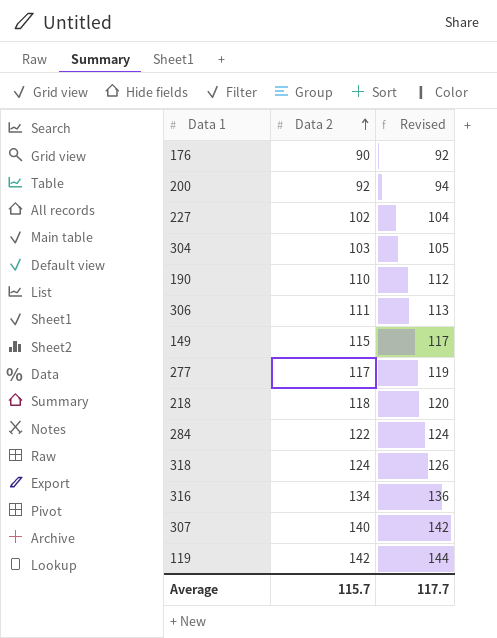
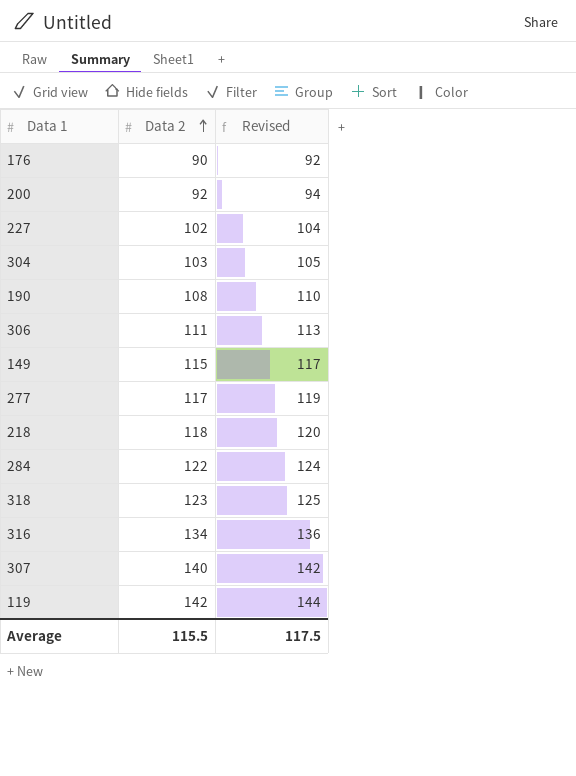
190 | Data 2: 110 -> 108
190 | Revised: 112 -> 110
318 | Data 2: 124 -> 123
318 | Revised: 126 -> 125
Average | Data 2: 115.7 -> 115.5
Average | Revised: 117.7 -> 117.5

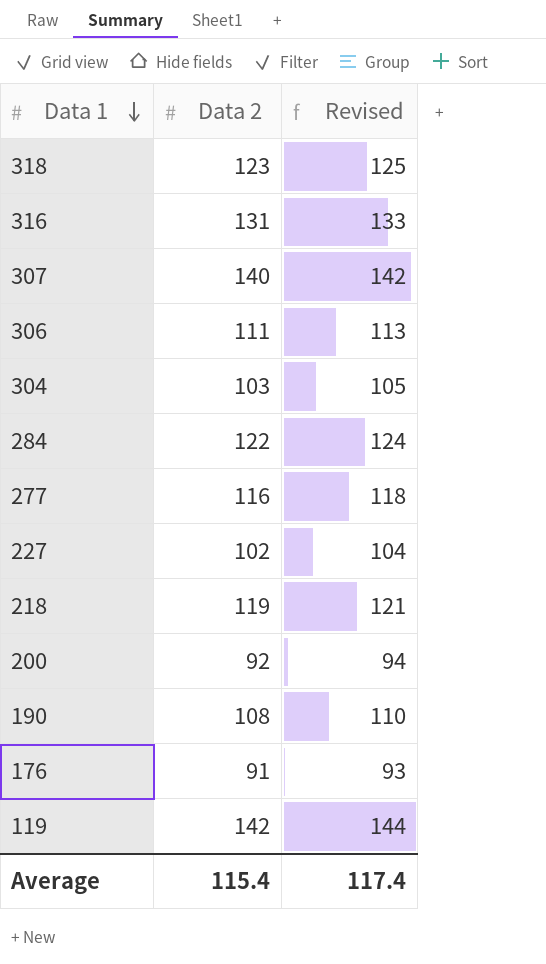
row order: Data 2 ascending -> Data 1 descending
row 149: 115 | 117 -> none
316 | Data 2: 134 -> 131
316 | Revised: 136 -> 133
277 | Data 2: 117 -> 116
277 | Revised: 119 -> 118
218 | Data 2: 118 -> 119
218 | Revised: 120 -> 121
176 | Data 2: 90 -> 91
176 | Revised: 92 -> 93
Average | Data 2: 115.5 -> 115.4
Average | Revised: 117.5 -> 117.4

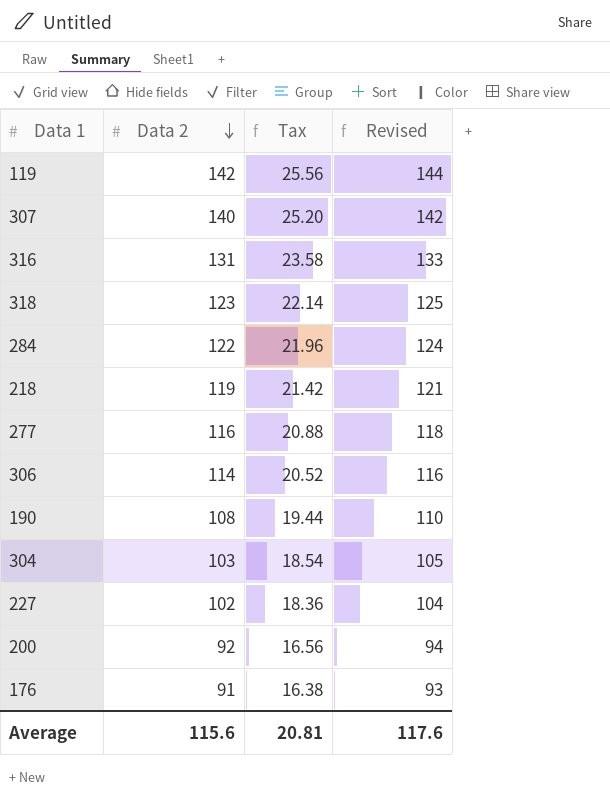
row order: Data 1 descending -> Data 2 descending
column Tax | formula: none -> [Data 2] * 0.18
306 | Data 2: 111 -> 114
306 | Revised: 113 -> 116
Average | Data 2: 115.4 -> 115.6
Average | Revised: 117.4 -> 117.6

